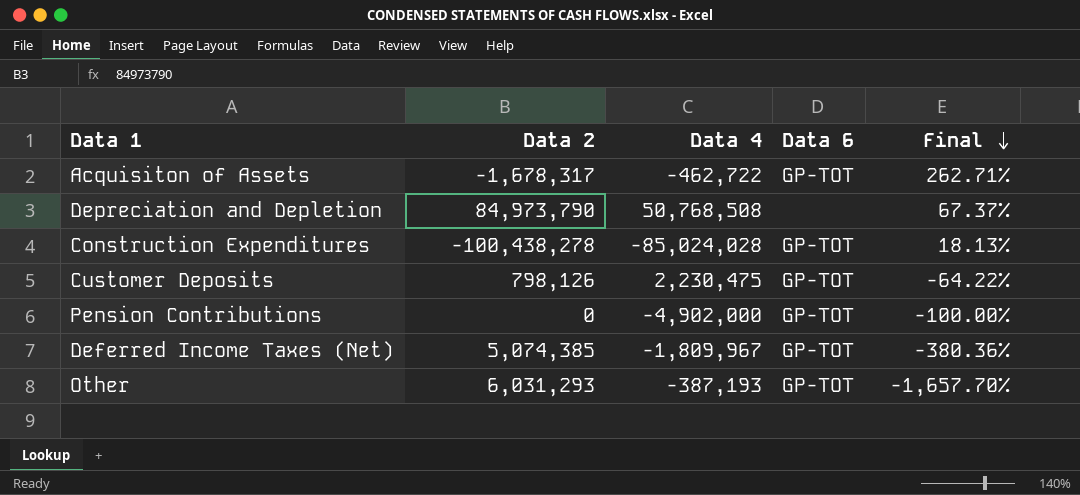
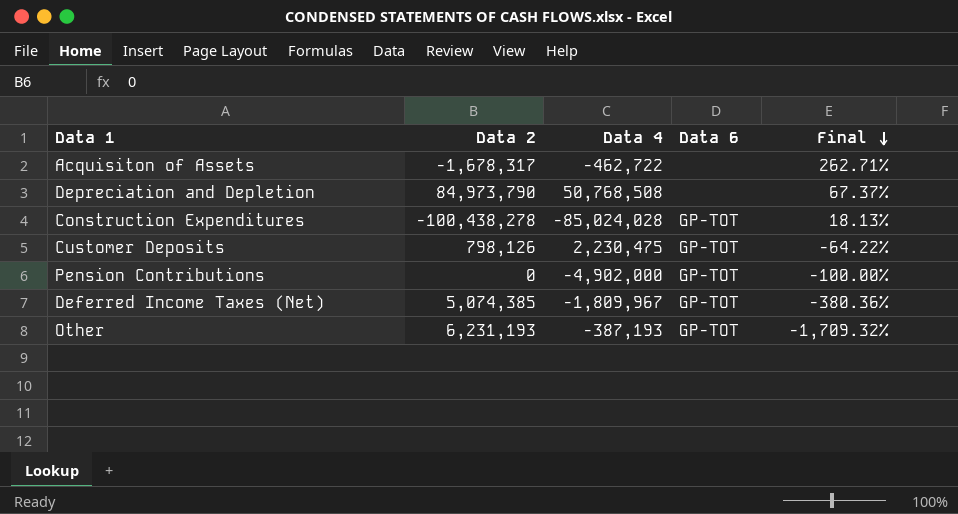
Acquisiton of Assets | Data 6: GP-TOT -> none
Other | Data 2: 6,031,293 -> 6,231,193
Other | Final: -1,657.70% -> -1,709.32%

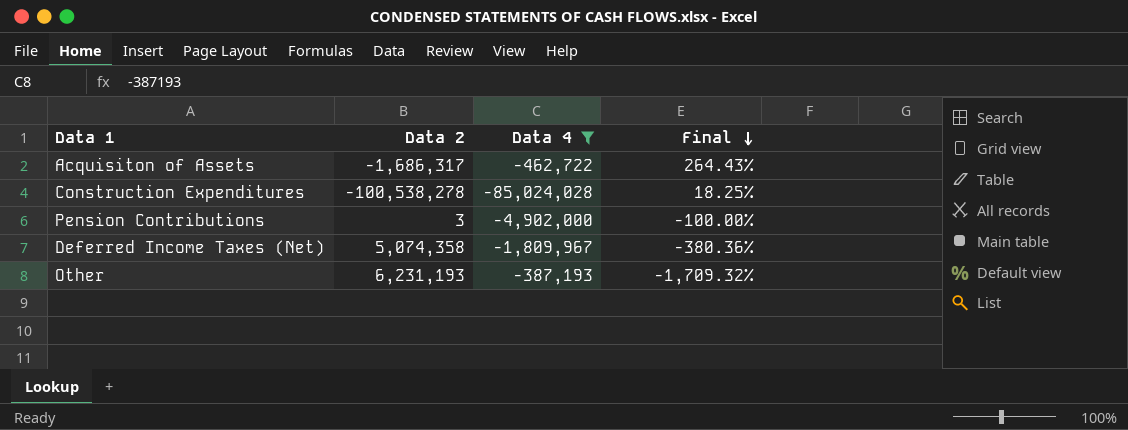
filter: none -> Data 4 <= -387,193
column Data 6 | position: 4 -> none
Acquisiton of Assets | Data 2: -1,678,317 -> -1,686,317
Acquisiton of Assets | Final: 262.71% -> 264.43%
Construction Expenditures | Data 2: -100,438,278 -> -100,538,278
Construction Expenditures | Final: 18.13% -> 18.25%
Pension Contributions | Data 2: 0 -> 3
Deferred Income Taxes (Net) | Data 2: 5,074,385 -> 5,074,358

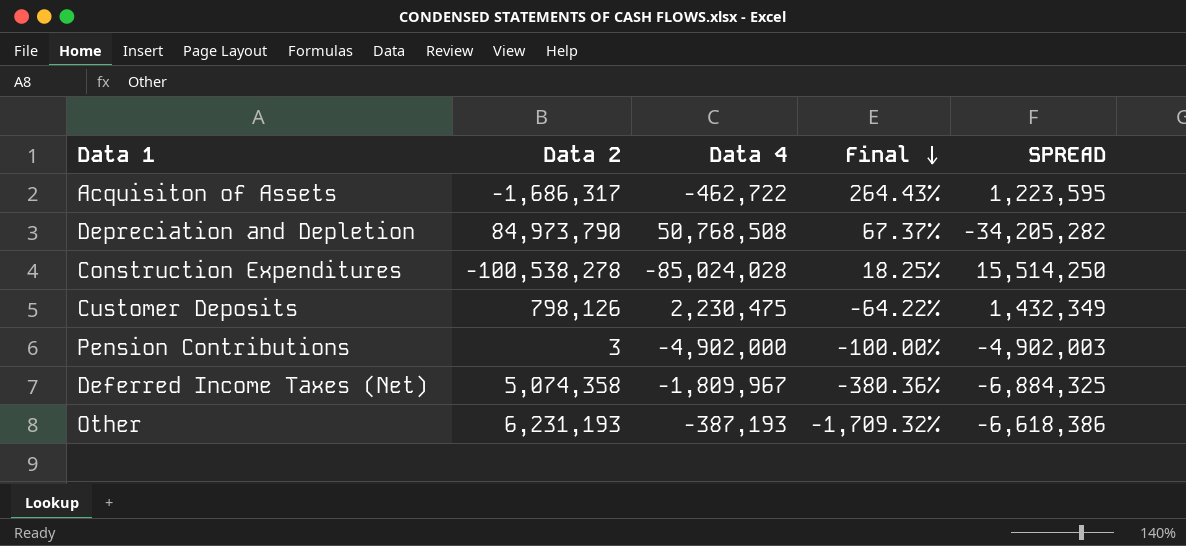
filter: Data 4 <= -387,193 -> none
column SPREAD | formula: none -> [Data 4] - [Data 2]

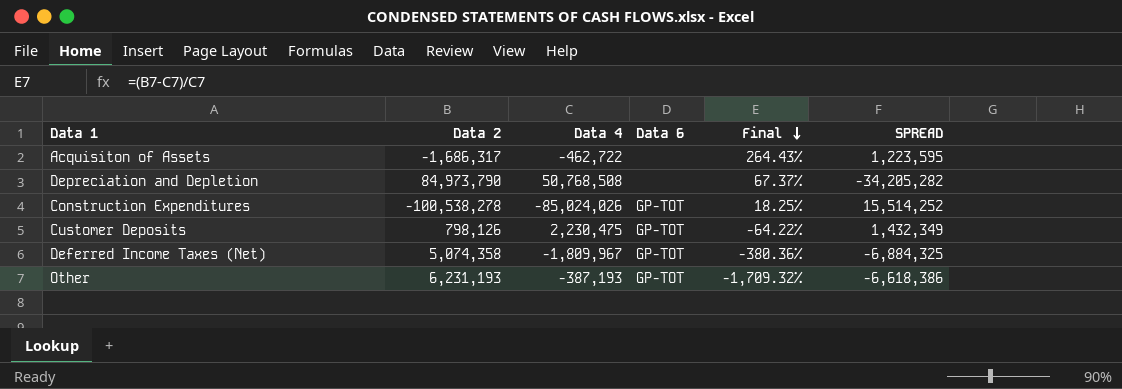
column Data 6 | position: none -> 4
row Pension Contributions: 3 | -4,902,000 | -100.00% | -4,902,003 -> none
Construction Expenditures | Data 4: -85,024,028 -> -85,024,026
Construction Expenditures | SPREAD: 15,514,250 -> 15,514,252

